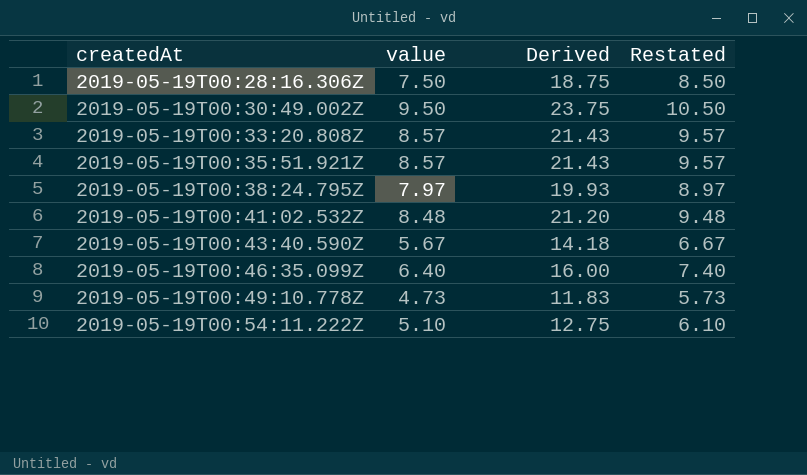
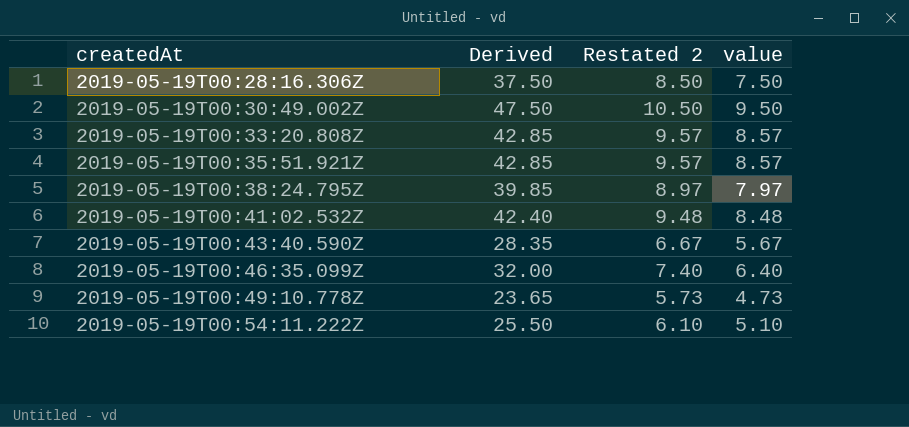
column Derived | formula: [value] * 2.5 -> [value] * 5
column name: Restated -> Restated 2
column value | position: 2 -> 4

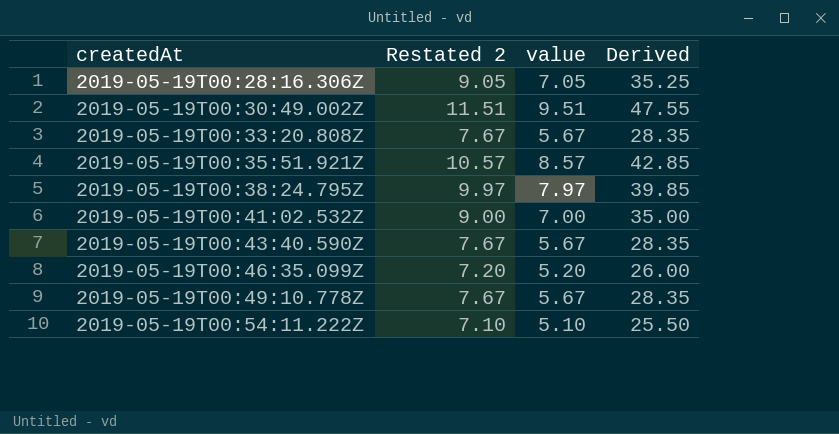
column Restated 2 | formula: [value] + 1 -> [value] + 2
column Derived | position: 2 -> 4
2019-05-19T00:28:16.306Z | value: 7.50 -> 7.05
2019-05-19T00:28:16.306Z | Derived: 37.50 -> 35.25
2019-05-19T00:30:49.002Z | value: 9.50 -> 9.51
2019-05-19T00:30:49.002Z | Derived: 47.50 -> 47.55
2019-05-19T00:33:20.808Z | value: 8.57 -> 5.67
2019-05-19T00:33:20.808Z | Derived: 42.85 -> 28.35
2019-05-19T00:41:02.532Z | value: 8.48 -> 7.00
2019-05-19T00:41:02.532Z | Derived: 42.40 -> 35.00
2019-05-19T00:46:35.099Z | value: 6.40 -> 5.20
2019-05-19T00:46:35.099Z | Derived: 32.00 -> 26.00
2019-05-19T00:49:10.778Z | value: 4.73 -> 5.67
2019-05-19T00:49:10.778Z | Derived: 23.65 -> 28.35

